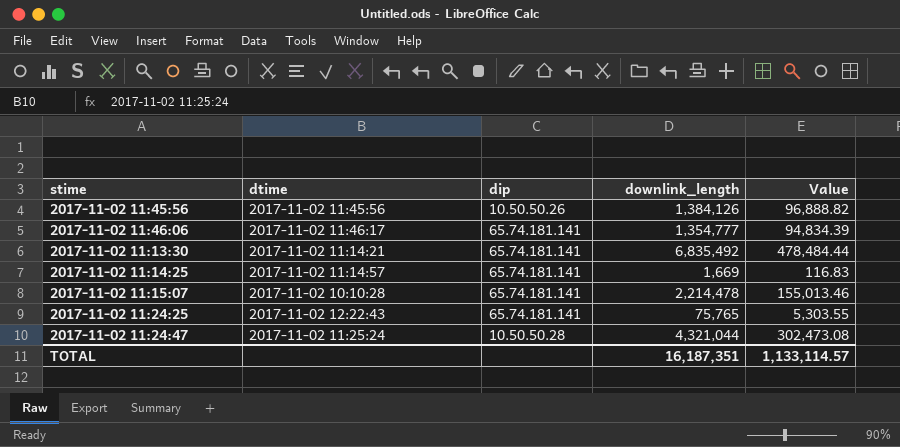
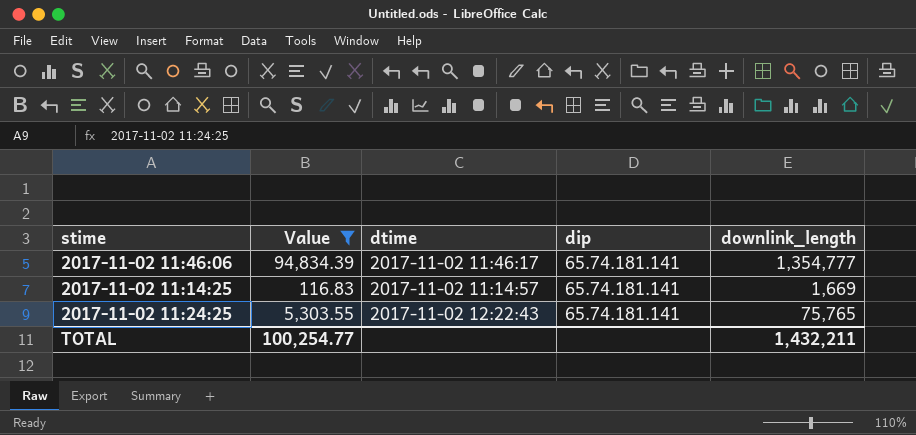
filter: none -> Value <= 94,834.39
column Value | position: 5 -> 2
TOTAL | Value: 1,133,114.57 -> 100,254.77
TOTAL | downlink_length: 16,187,351 -> 1,432,211

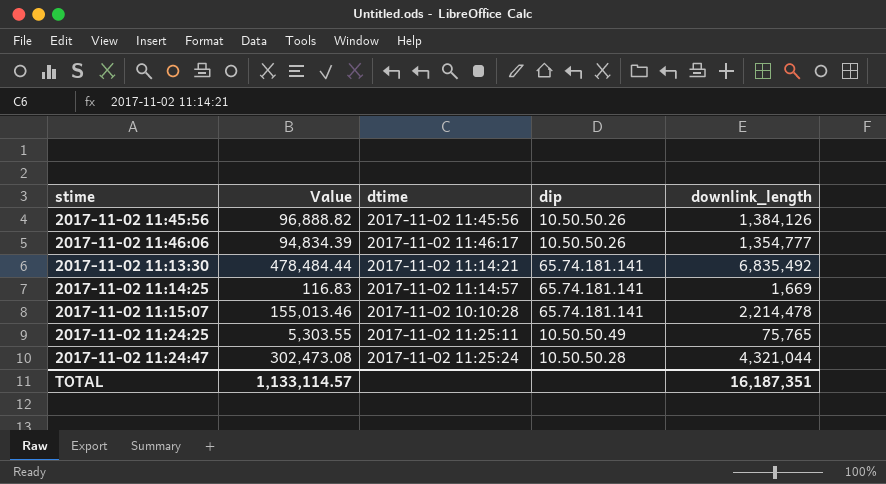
filter: Value <= 94,834.39 -> none
2017-11-02 11:46:06 | dip: 65.74.181.141 -> 10.50.50.26
2017-11-02 11:24:25 | dtime: 2017-11-02 12:22:43 -> 2017-11-02 11:25:11
2017-11-02 11:24:25 | dip: 65.74.181.141 -> 10.50.50.49
TOTAL | Value: 100,254.77 -> 1,133,114.57
TOTAL | downlink_length: 1,432,211 -> 16,187,351

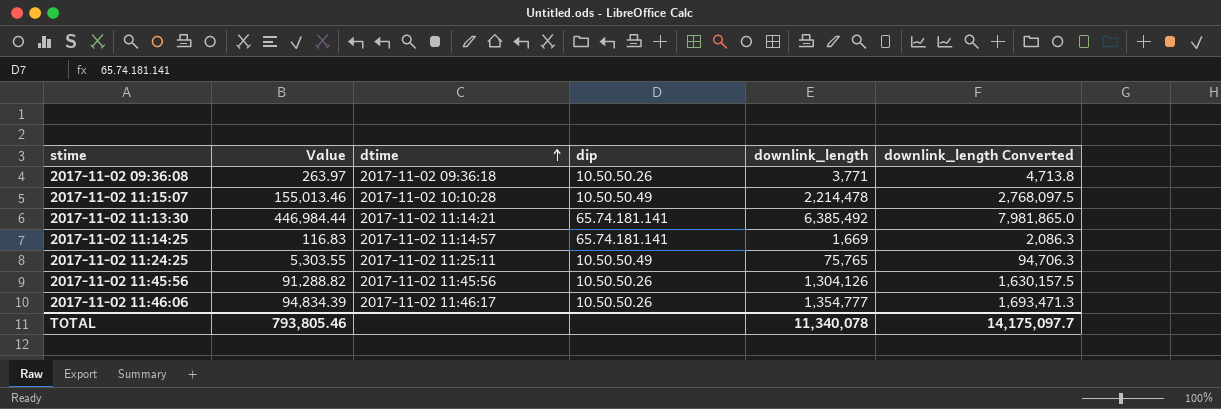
row order: none -> dtime ascending
column downlink_length Converted | formula: none -> [downlink_length] * 1.25
row 2017-11-02 11:24:47: 302,473.08 | 2017-11-02 11:25:24 | 10.50.50.28 | 4,321,044 -> none
row 2017-11-02 09:36:08: none -> 263.97 | 2017-11-02 09:36:18 | 10.50.50.26 | 3,771 | 4,713.8
2017-11-02 11:15:07 | dip: 65.74.181.141 -> 10.50.50.49
2017-11-02 11:13:30 | Value: 478,484.44 -> 446,984.44
2017-11-02 11:13:30 | downlink_length: 6,835,492 -> 6,385,492
2017-11-02 11:45:56 | Value: 96,888.82 -> 91,288.82
2017-11-02 11:45:56 | downlink_length: 1,384,126 -> 1,304,126
TOTAL | Value: 1,133,114.57 -> 793,805.46
TOTAL | downlink_length: 16,187,351 -> 11,340,078

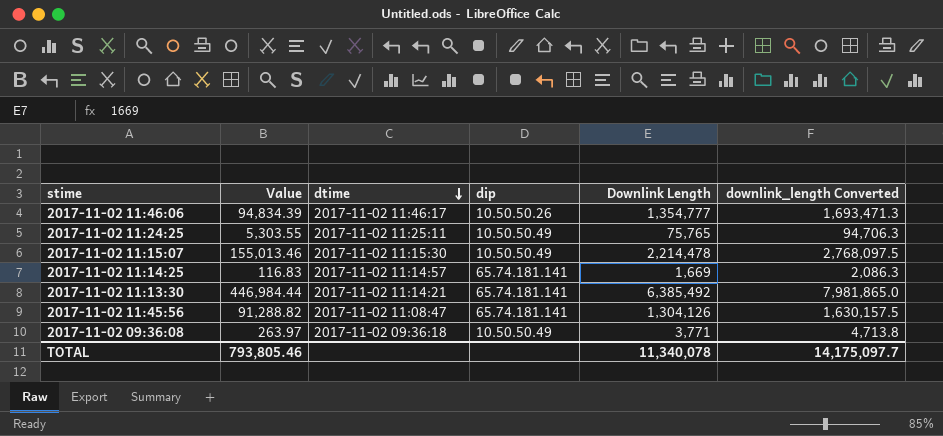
row order: dtime ascending -> dtime descending
column name: downlink_length -> Downlink Length
2017-11-02 11:15:07 | dtime: 2017-11-02 10:10:28 -> 2017-11-02 11:15:30
2017-11-02 11:45:56 | dtime: 2017-11-02 11:45:56 -> 2017-11-02 11:08:47
2017-11-02 11:45:56 | dip: 10.50.50.26 -> 65.74.181.141
2017-11-02 09:36:08 | dip: 10.50.50.26 -> 10.50.50.49

